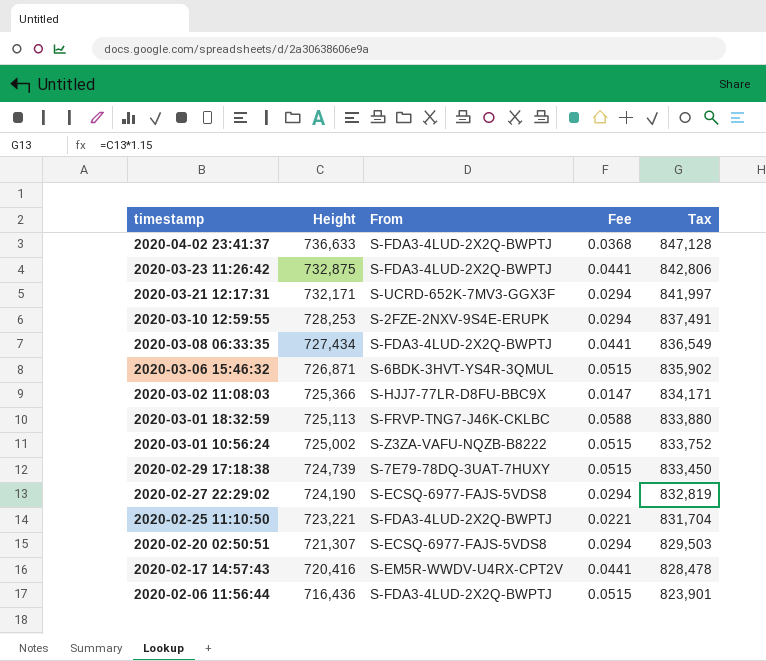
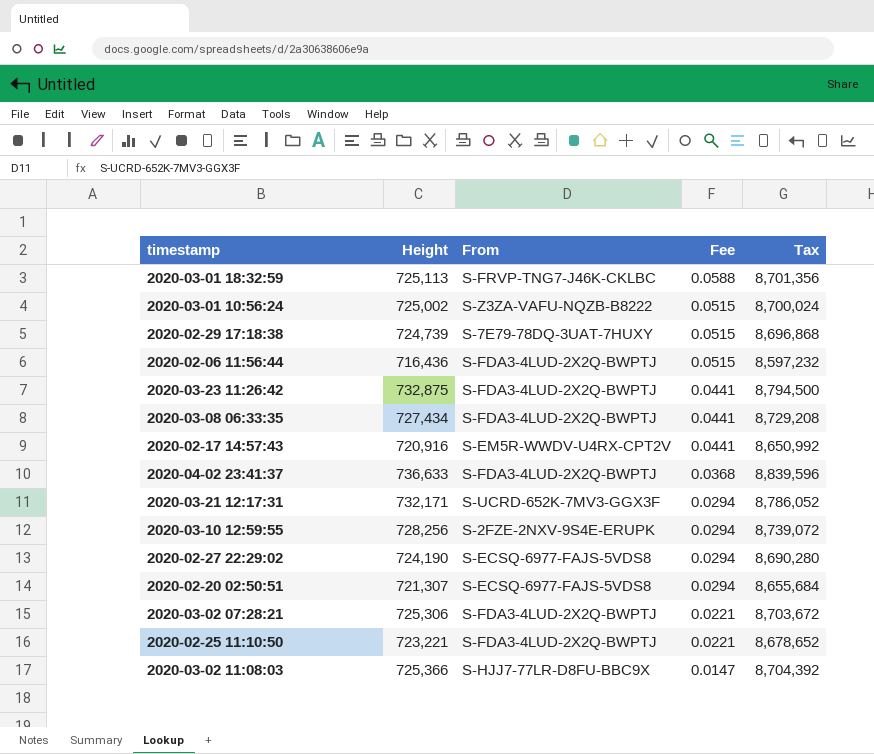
row order: timestamp descending -> Fee descending
column Tax | formula: [Height] * 1.15 -> [Height] * 12
row 2020-03-06 15:46:32: 726,871 | S-6BDK-3HVT-YS4R-3QMUL | 0.0515 | 835,902 -> none
2020-02-17 14:57:43 | Height: 720,416 -> 720,916
2020-03-10 12:59:55 | Height: 728,253 -> 728,256
row 2020-03-02 07:28:21: none -> 725,306 | S-FDA3-4LUD-2X2Q-BWPTJ | 0.0221 | 8,703,672

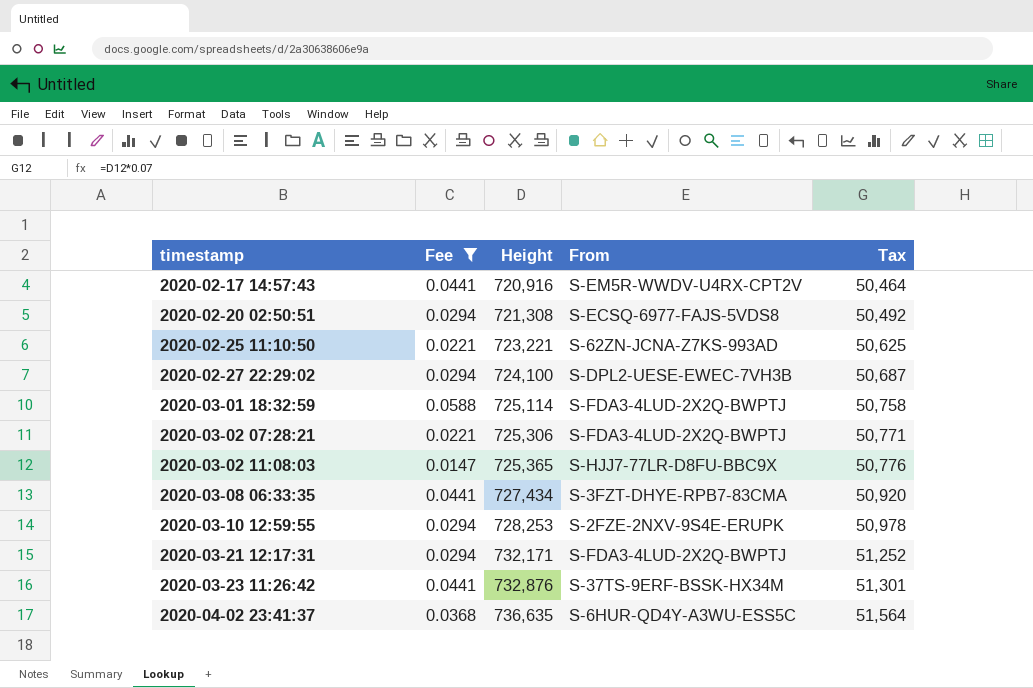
filter: none -> Fee != 0.0515
row order: Fee descending -> timestamp ascending
column Fee | position: 4 -> 2
column Tax | formula: [Height] * 12 -> [Height] * 0.07
2020-02-20 02:50:51 | Height: 721,307 -> 721,308
2020-02-25 11:10:50 | From: S-FDA3-4LUD-2X2Q-BWPTJ -> S-62ZN-JCNA-Z7KS-993AD
2020-02-27 22:29:02 | Height: 724,190 -> 724,100
2020-02-27 22:29:02 | From: S-ECSQ-6977-FAJS-5VDS8 -> S-DPL2-UESE-EWEC-7VH3B
2020-03-01 18:32:59 | Height: 725,113 -> 725,114
2020-03-01 18:32:59 | From: S-FRVP-TNG7-J46K-CKLBC -> S-FDA3-4LUD-2X2Q-BWPTJ
2020-03-02 11:08:03 | Height: 725,366 -> 725,365
2020-03-08 06:33:35 | From: S-FDA3-4LUD-2X2Q-BWPTJ -> S-3FZT-DHYE-RPB7-83CMA
2020-03-10 12:59:55 | Height: 728,256 -> 728,253
2020-03-21 12:17:31 | From: S-UCRD-652K-7MV3-GGX3F -> S-FDA3-4LUD-2X2Q-BWPTJ
2020-03-23 11:26:42 | Height: 732,875 -> 732,876
2020-03-23 11:26:42 | From: S-FDA3-4LUD-2X2Q-BWPTJ -> S-37TS-9ERF-BSSK-HX34M
2020-04-02 23:41:37 | Height: 736,633 -> 736,635
2020-04-02 23:41:37 | From: S-FDA3-4LUD-2X2Q-BWPTJ -> S-6HUR-QD4Y-A3WU-ESS5C

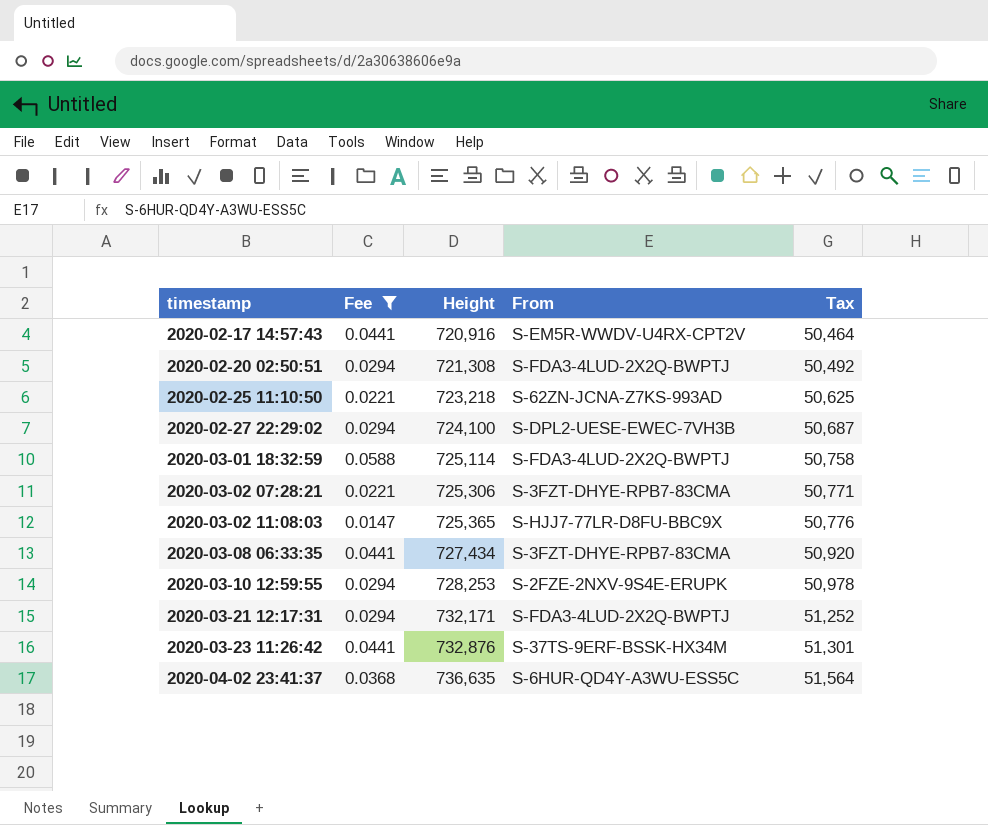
2020-02-20 02:50:51 | From: S-ECSQ-6977-FAJS-5VDS8 -> S-FDA3-4LUD-2X2Q-BWPTJ
2020-02-25 11:10:50 | Height: 723,221 -> 723,218
2020-03-02 07:28:21 | From: S-FDA3-4LUD-2X2Q-BWPTJ -> S-3FZT-DHYE-RPB7-83CMA

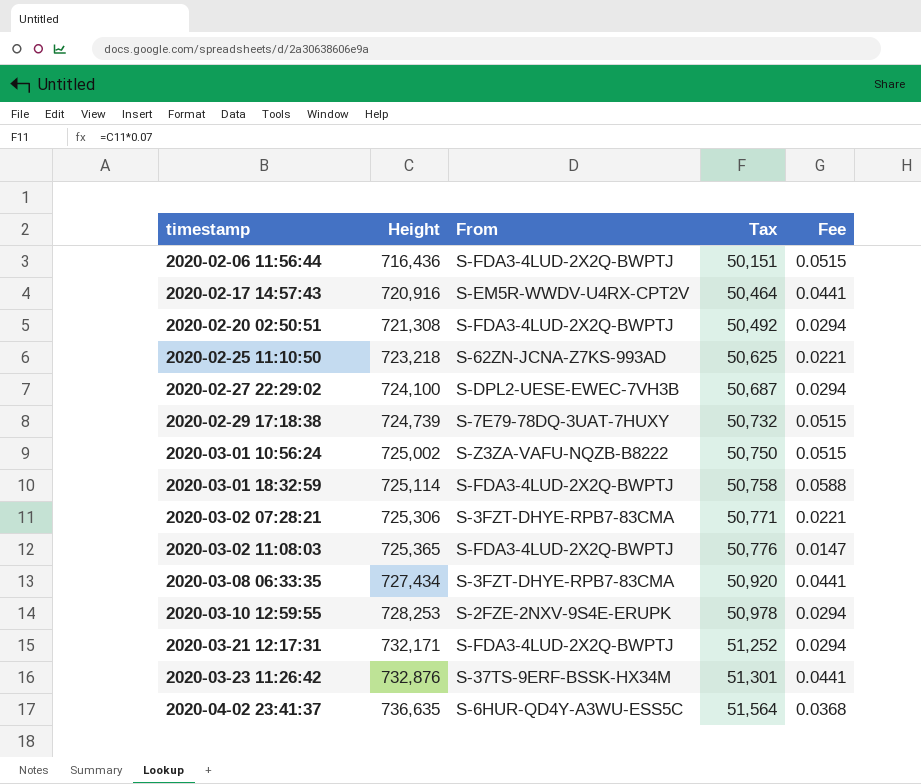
filter: Fee != 0.0515 -> none
column Fee | position: 2 -> 5
2020-03-02 11:08:03 | From: S-HJJ7-77LR-D8FU-BBC9X -> S-FDA3-4LUD-2X2Q-BWPTJ

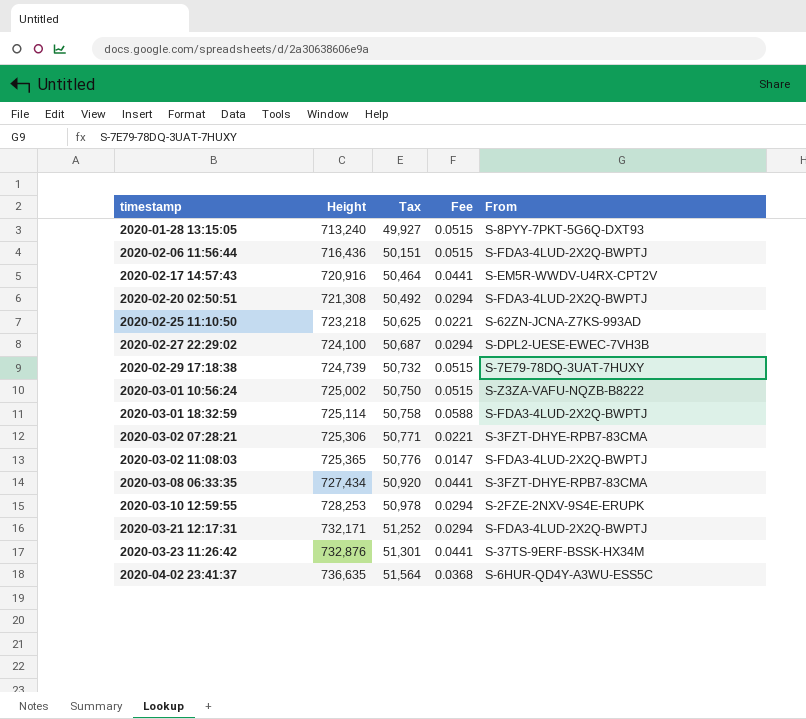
column From | position: 3 -> 5
row 2020-01-28 13:15:05: none -> 713,240 | 49,927 | 0.0515 | S-8PYY-7PKT-5G6Q-DXT93

